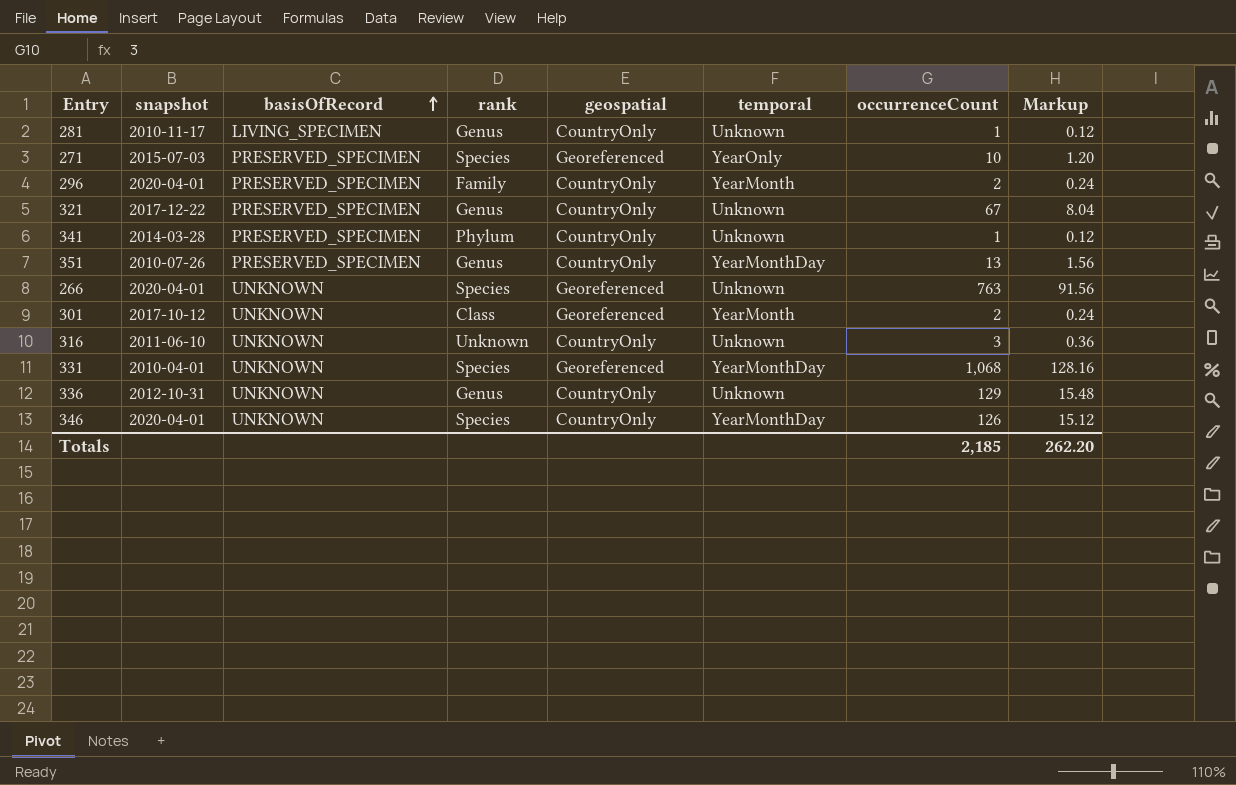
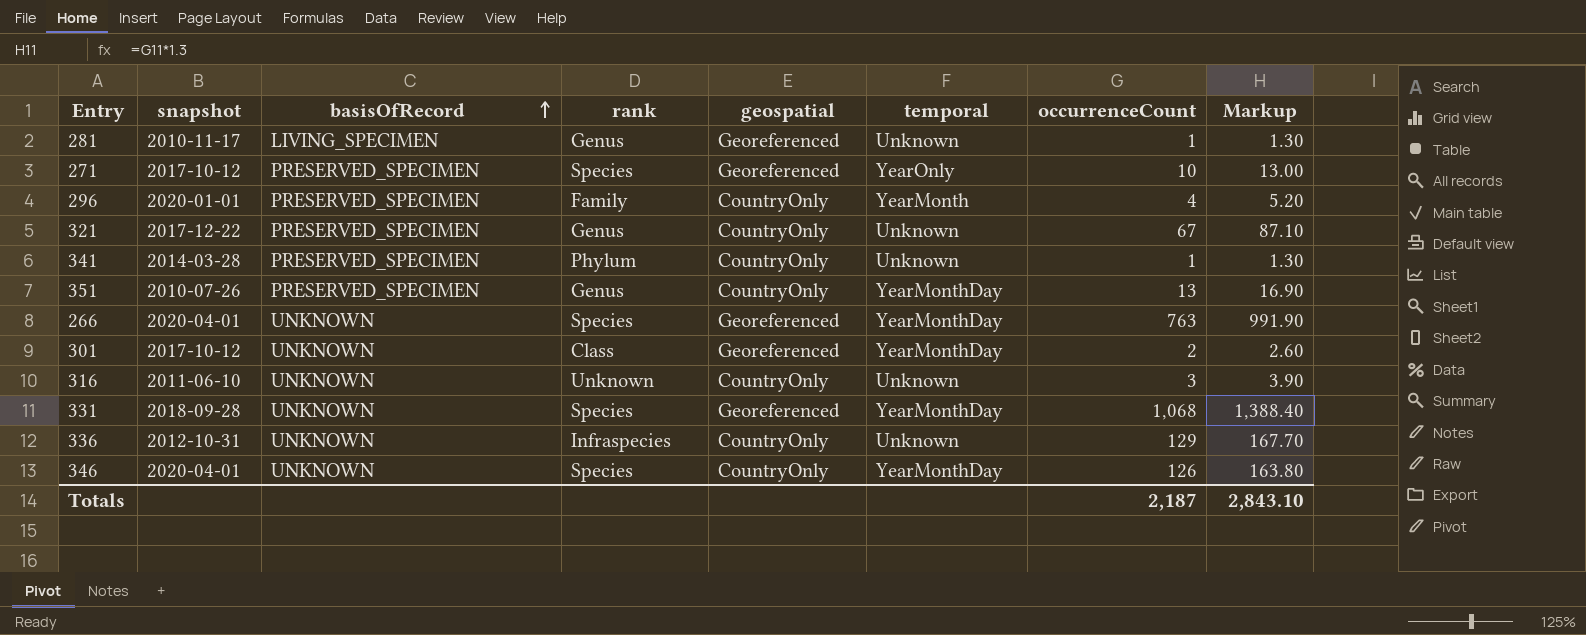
column Markup | formula: [occurrenceCount] * 0.12 -> [occurrenceCount] * 1.3
281 | geospatial: CountryOnly -> Georeferenced
271 | snapshot: 2015-07-03 -> 2017-10-12
296 | snapshot: 2020-04-01 -> 2020-01-01
296 | occurrenceCount: 2 -> 4
266 | temporal: Unknown -> YearMonthDay
301 | temporal: YearMonth -> YearMonthDay
331 | snapshot: 2010-04-01 -> 2018-09-28
336 | rank: Genus -> Infraspecies
Totals | occurrenceCount: 2,185 -> 2,187
Totals | Markup: 262.20 -> 2,843.10

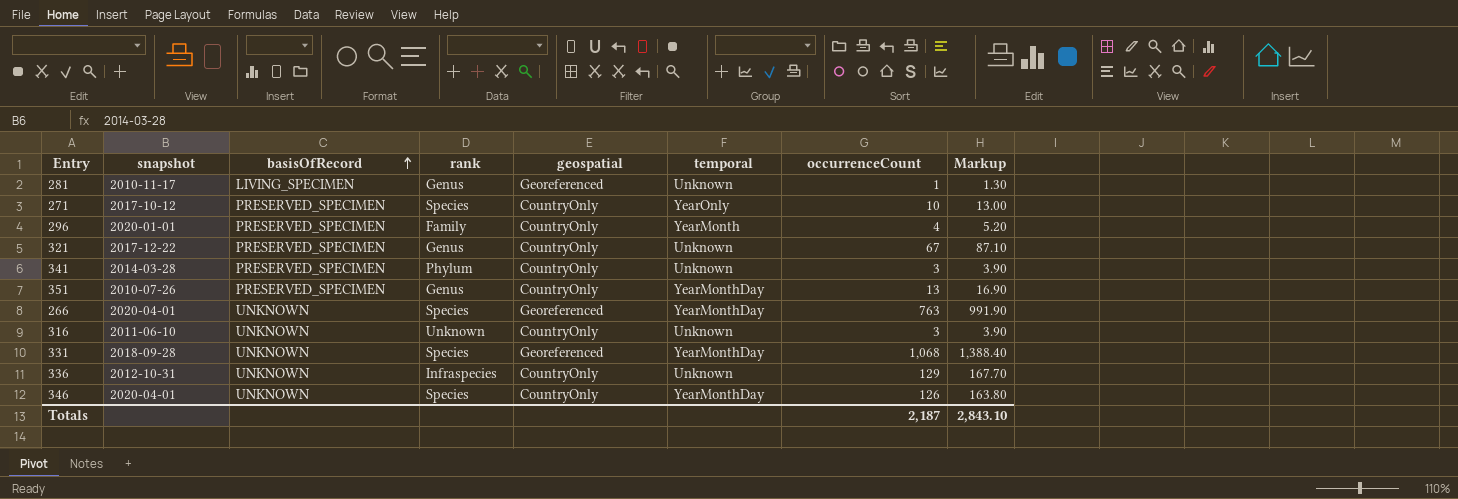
row 301: 2017-10-12 | UNKNOWN | Class | Georeferenced | YearMonthDay | 2 | 2.60 -> none
271 | geospatial: Georeferenced -> CountryOnly
341 | occurrenceCount: 1 -> 3
341 | Markup: 1.30 -> 3.90

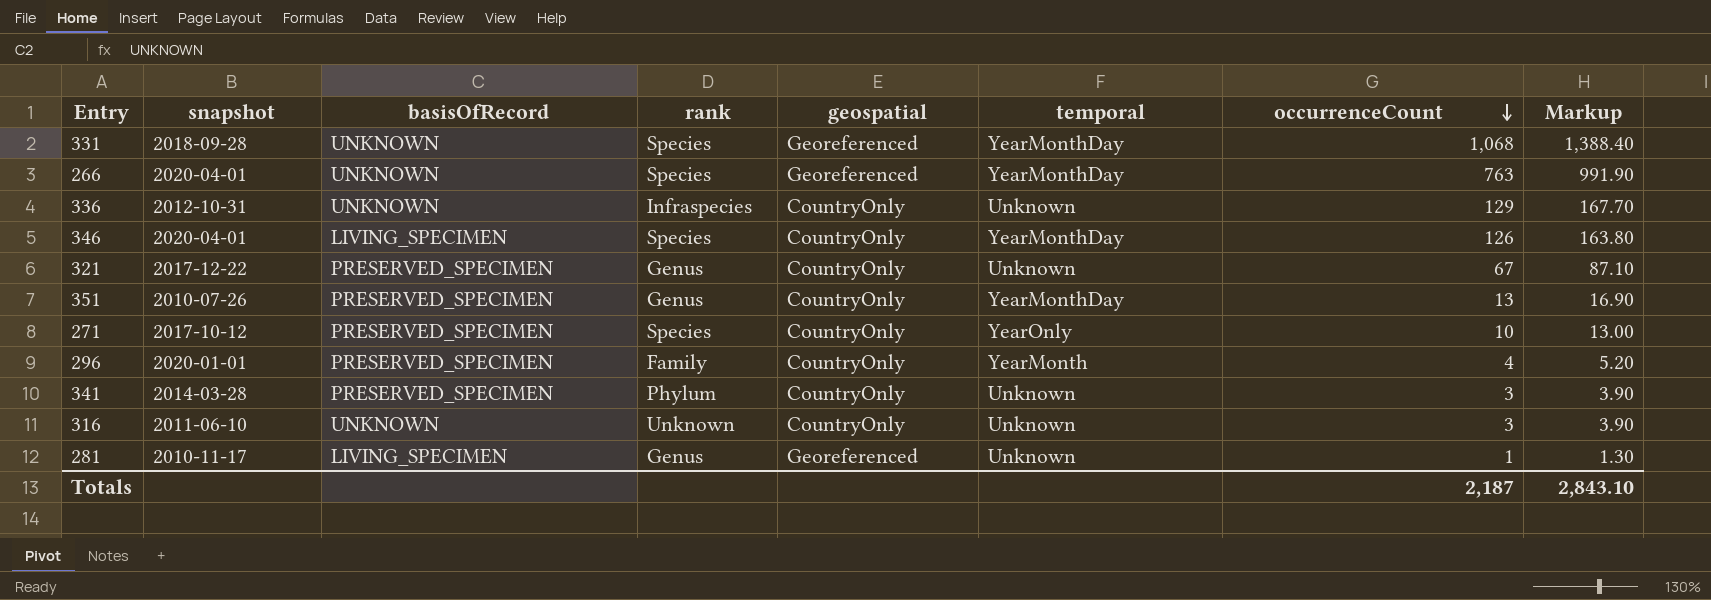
row order: basisOfRecord ascending -> occurrenceCount descending
346 | basisOfRecord: UNKNOWN -> LIVING_SPECIMEN

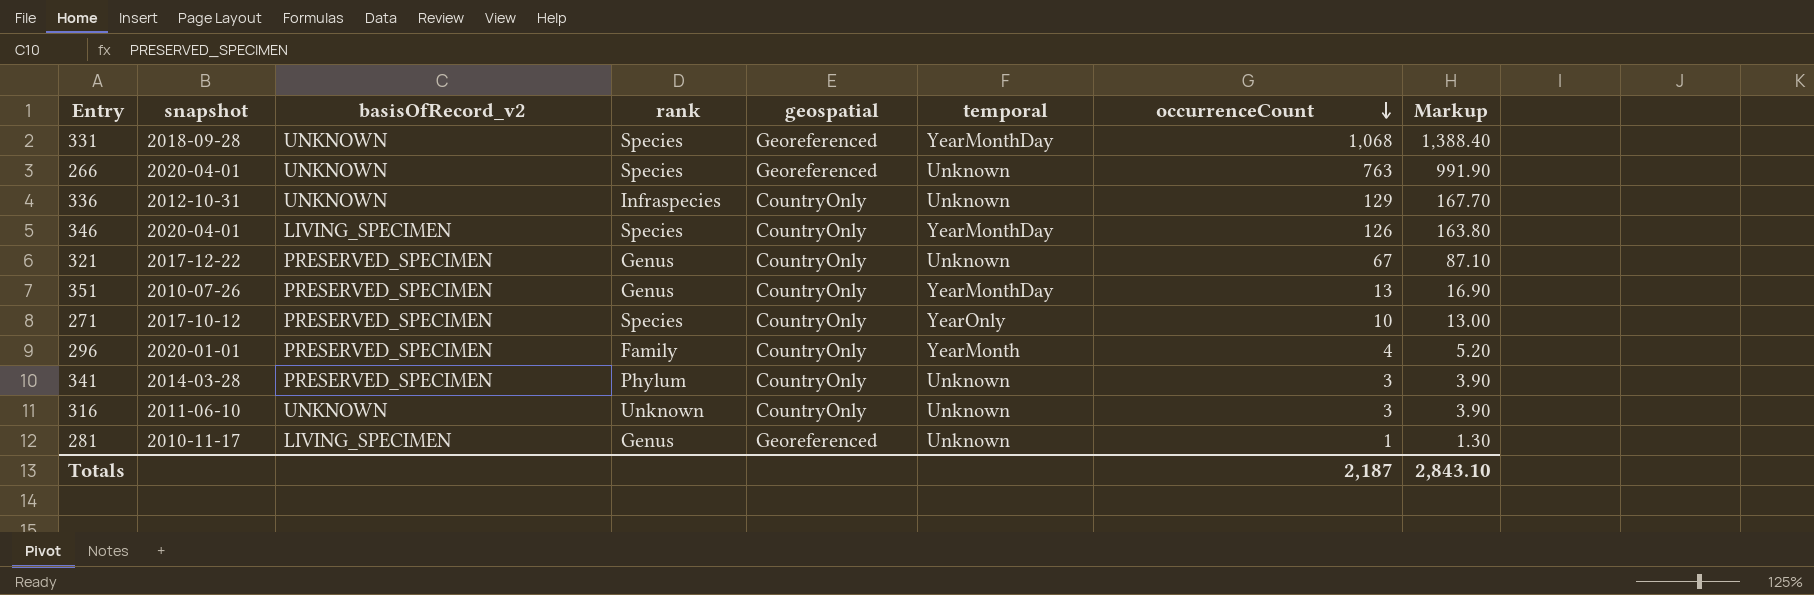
column name: basisOfRecord -> basisOfRecord_v2
266 | temporal: YearMonthDay -> Unknown

